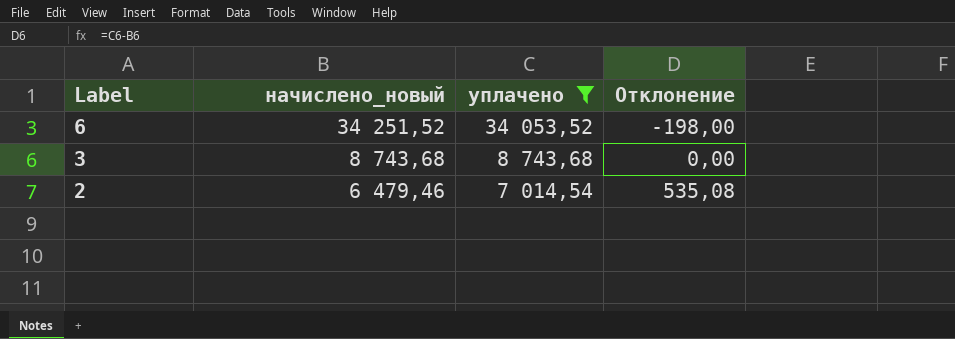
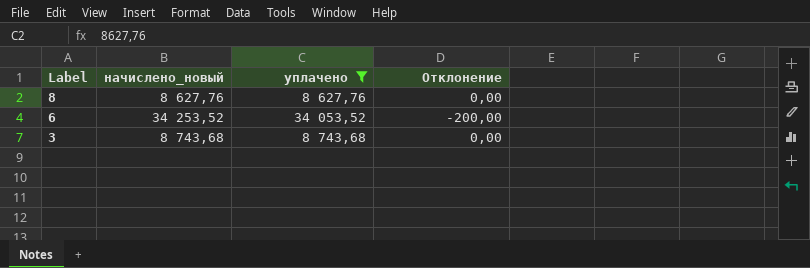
row 2: 6 479,46 | 7 014,54 | 535,08 -> none
row 8: none -> 8 627,76 | 8 627,76 | 0,00
6 | начислено_новый: 34 251,52 -> 34 253,52
6 | Отклонение: -198,00 -> -200,00

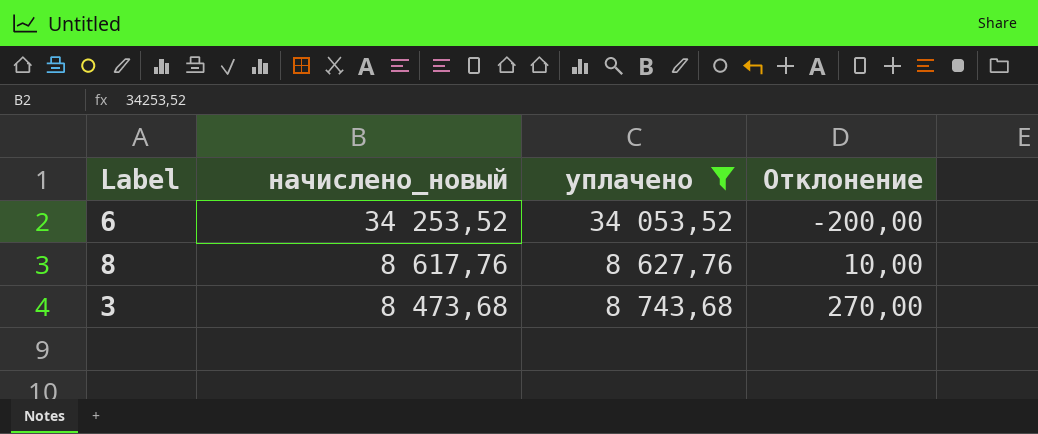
row order: Label descending -> начислено_новый descending
8 | начислено_новый: 8 627,76 -> 8 617,76
8 | Отклонение: 0,00 -> 10,00
3 | начислено_новый: 8 743,68 -> 8 473,68
3 | Отклонение: 0,00 -> 270,00

